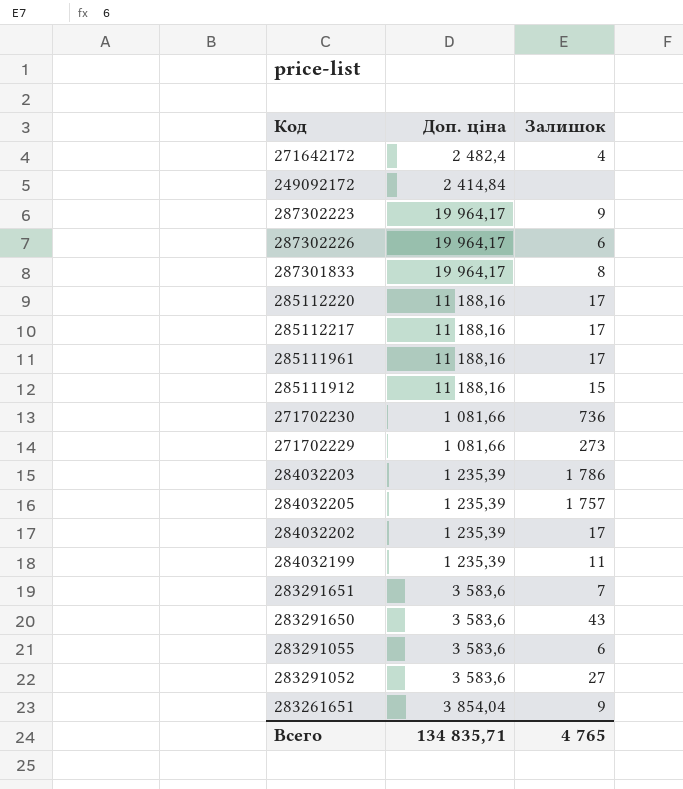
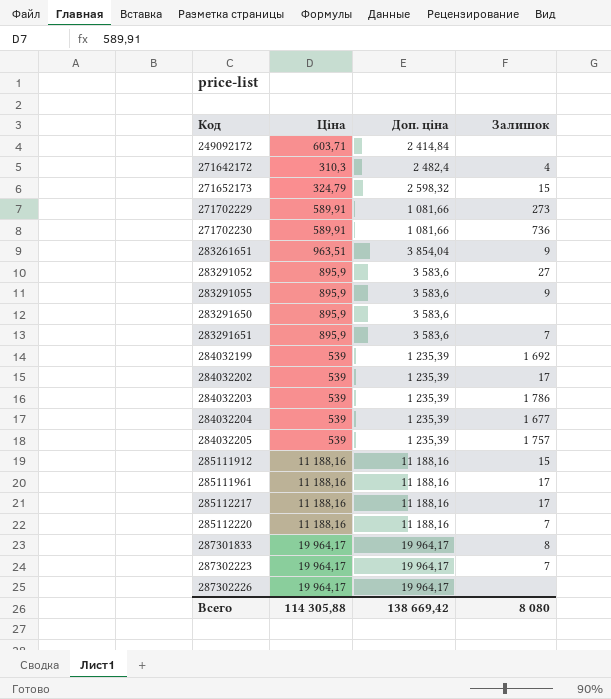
row order: none -> Код ascending
column Ціна | position: none -> 2
row 271652173: none -> 324,79 | 2 598,32 | 15
283291055 | Залишок: 6 -> 9
283291650 | Залишок: 43 -> none
284032199 | Залишок: 11 -> 1 692
row 284032204: none -> 539 | 1 235,39 | 1 677
285112220 | Залишок: 17 -> 7
287302223 | Залишок: 9 -> 7
287302226 | Залишок: 6 -> none
Всего | Доп. ціна: 134 835,71 -> 138 669,42
Всего | Залишок: 4 765 -> 8 080

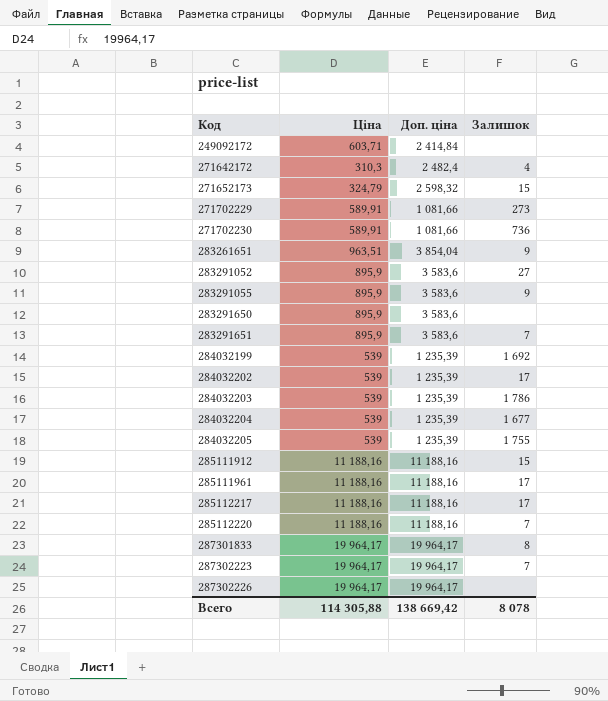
284032205 | Залишок: 1 757 -> 1 755
Всего | Залишок: 8 080 -> 8 078

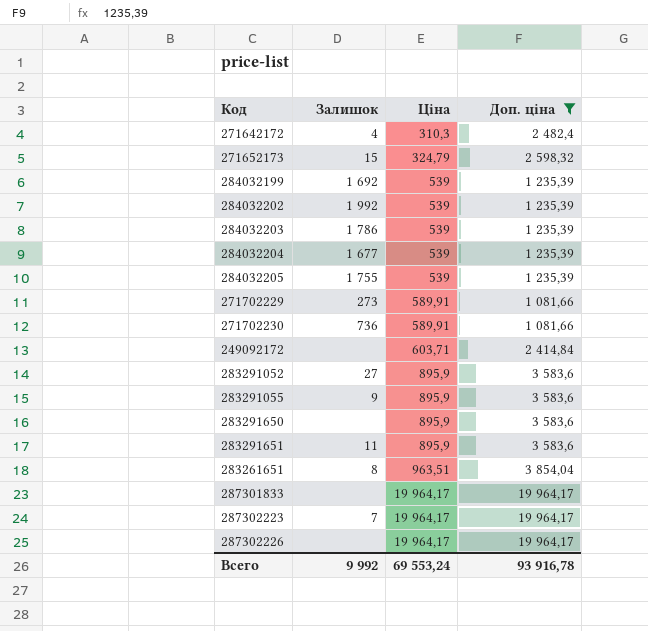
filter: none -> Доп. ціна != 11 188,16
row order: Код ascending -> Ціна ascending
column Залишок | position: 4 -> 2
284032202 | Залишок: 17 -> 1 992
283291651 | Залишок: 7 -> 11
283261651 | Залишок: 9 -> 8
287301833 | Залишок: 8 -> none
Всего | Залишок: 8 078 -> 9 992
Всего | Ціна: 114 305,88 -> 69 553,24
Всего | Доп. ціна: 138 669,42 -> 93 916,78

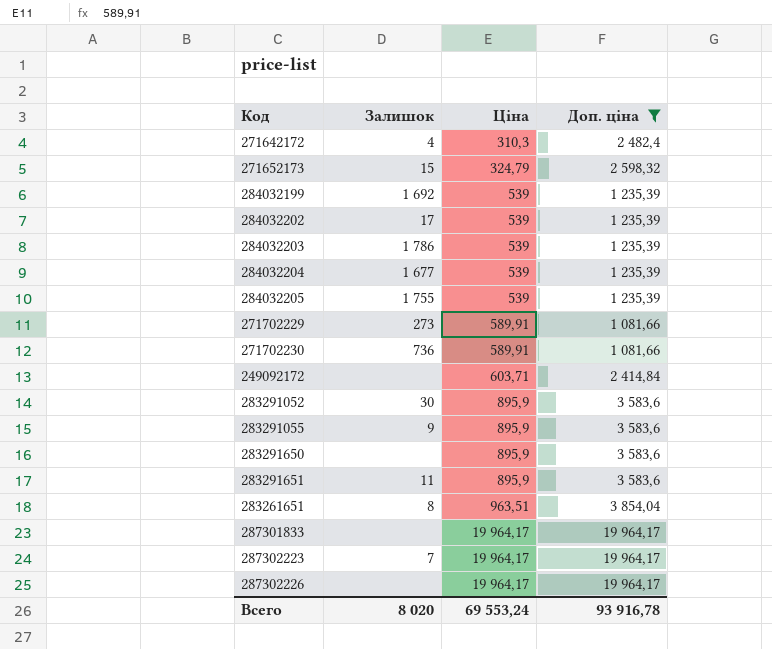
284032202 | Залишок: 1 992 -> 17
283291052 | Залишок: 27 -> 30
Всего | Залишок: 9 992 -> 8 020

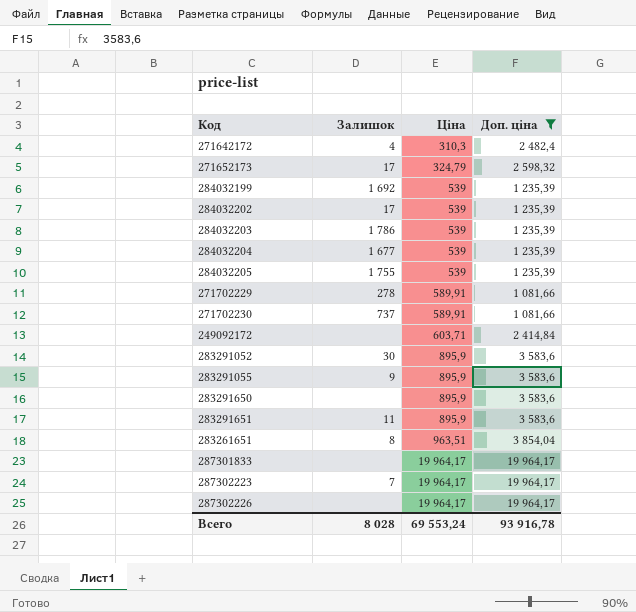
271652173 | Залишок: 15 -> 17
271702229 | Залишок: 273 -> 278
271702230 | Залишок: 736 -> 737
Всего | Залишок: 8 020 -> 8 028

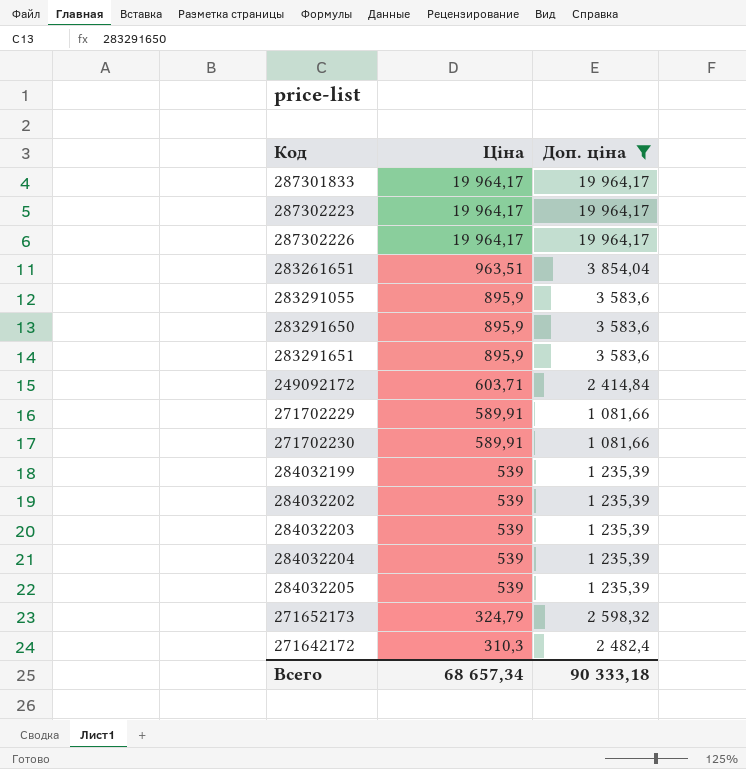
row order: Ціна ascending -> Ціна descending
column Залишок | position: 2 -> none
row 283291052: 30 | 895,9 | 3 583,6 -> none
Всего | Ціна: 69 553,24 -> 68 657,34
Всего | Доп. ціна: 93 916,78 -> 90 333,18

